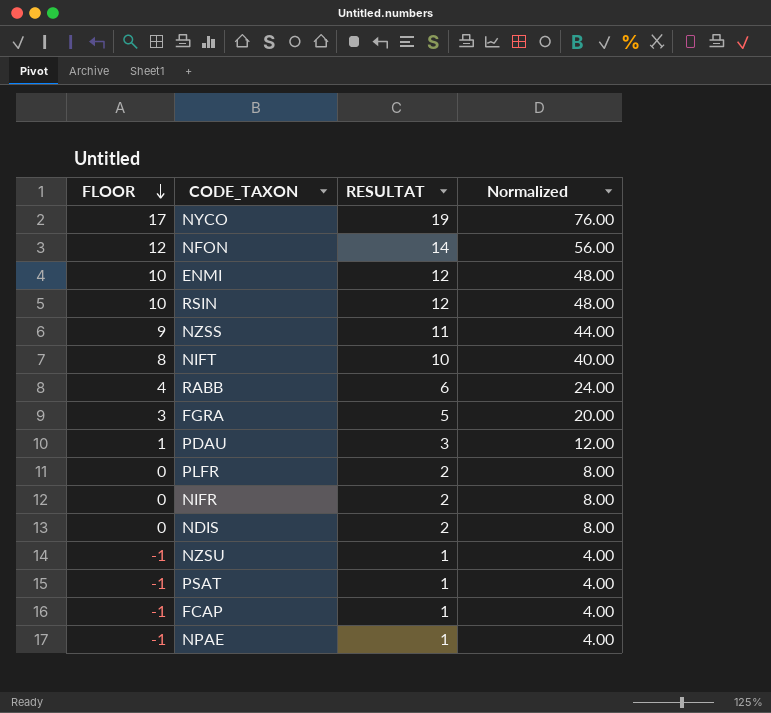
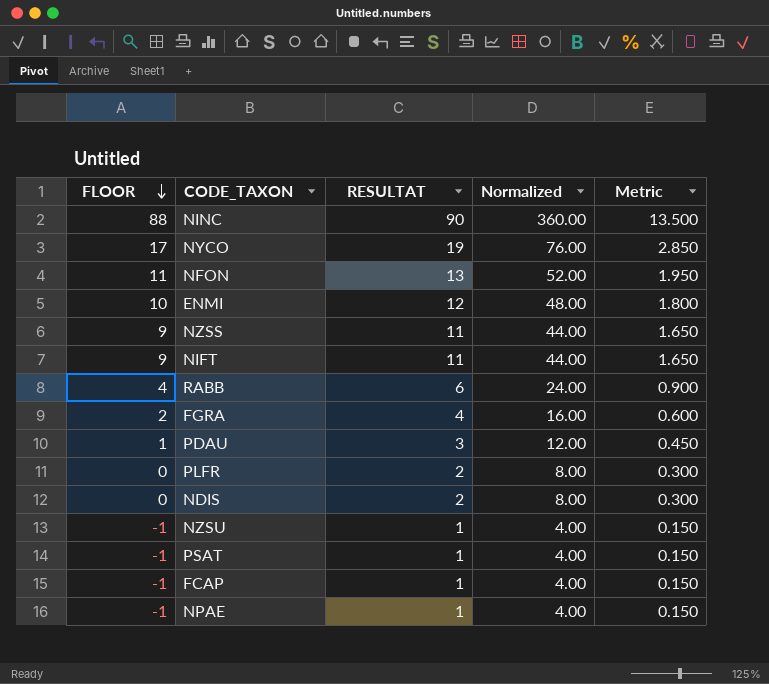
column Metric | formula: none -> [RESULTAT] * 0.15
row RSIN: 10 | 12 | 48.00 -> none
row NIFR: 0 | 2 | 8.00 -> none
row NINC: none -> 88 | 90 | 360.00 | 13.500
NFON | FLOOR: 12 -> 11
NFON | RESULTAT: 14 -> 13
NFON | Normalized: 56.00 -> 52.00
NIFT | FLOOR: 8 -> 9
NIFT | RESULTAT: 10 -> 11
NIFT | Normalized: 40.00 -> 44.00
FGRA | FLOOR: 3 -> 2
FGRA | RESULTAT: 5 -> 4
FGRA | Normalized: 20.00 -> 16.00

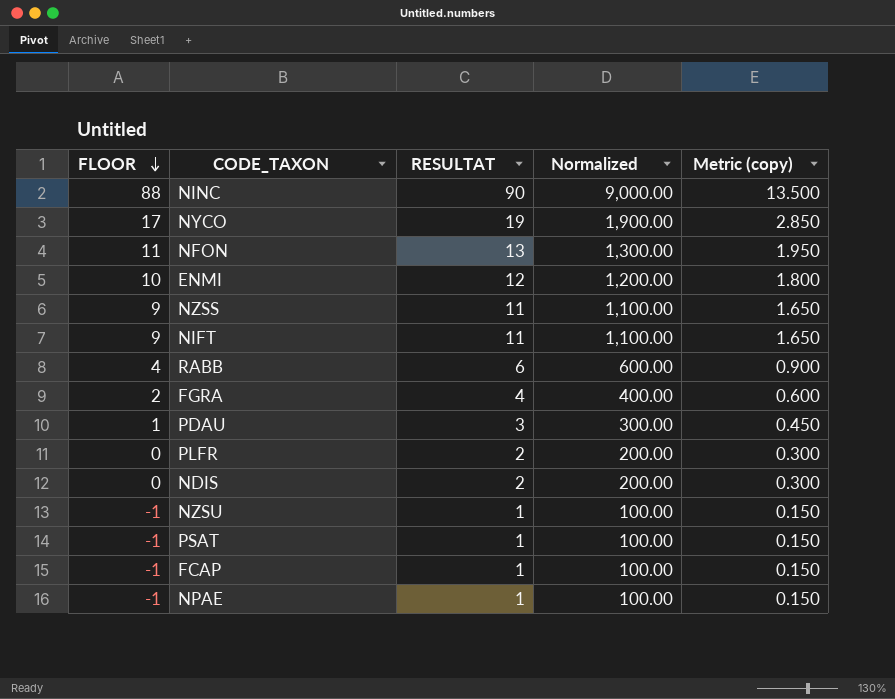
column Normalized | formula: [RESULTAT] * 4 -> [RESULTAT] * 100
column name: Metric -> Metric (copy)

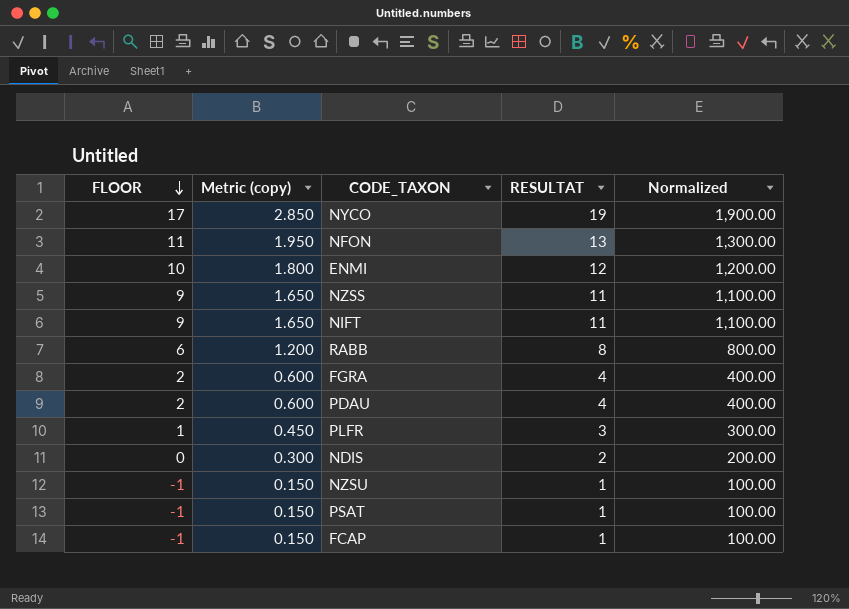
column Metric (copy) | position: 5 -> 2
row NINC: 88 | 90 | 9,000.00 | 13.500 -> none
row NPAE: -1 | 1 | 100.00 | 0.150 -> none
RABB | FLOOR: 4 -> 6
RABB | Metric (copy): 0.900 -> 1.200
RABB | RESULTAT: 6 -> 8
RABB | Normalized: 600.00 -> 800.00
PDAU | FLOOR: 1 -> 2
PDAU | Metric (copy): 0.450 -> 0.600
PDAU | RESULTAT: 3 -> 4
PDAU | Normalized: 300.00 -> 400.00
PLFR | FLOOR: 0 -> 1
PLFR | Metric (copy): 0.300 -> 0.450
PLFR | RESULTAT: 2 -> 3
PLFR | Normalized: 200.00 -> 300.00

